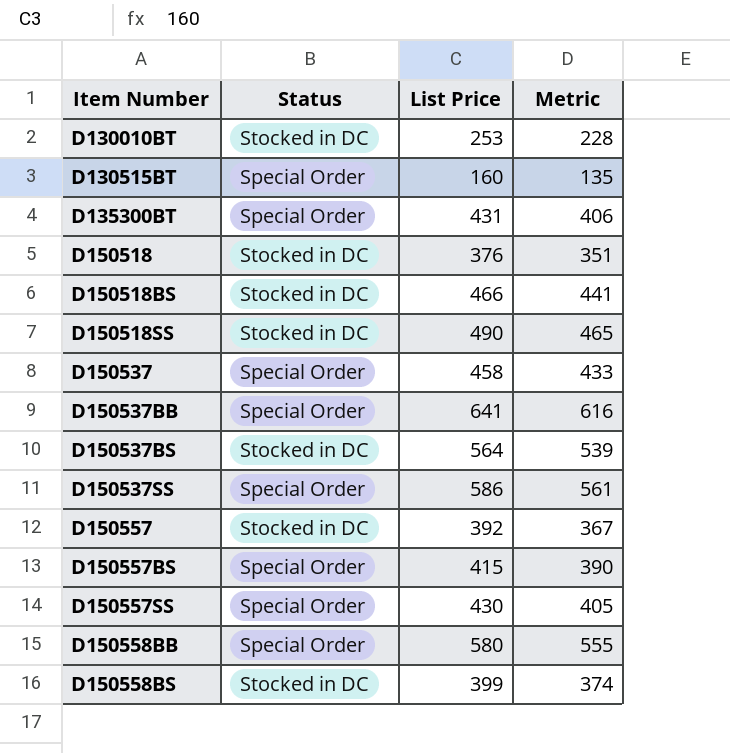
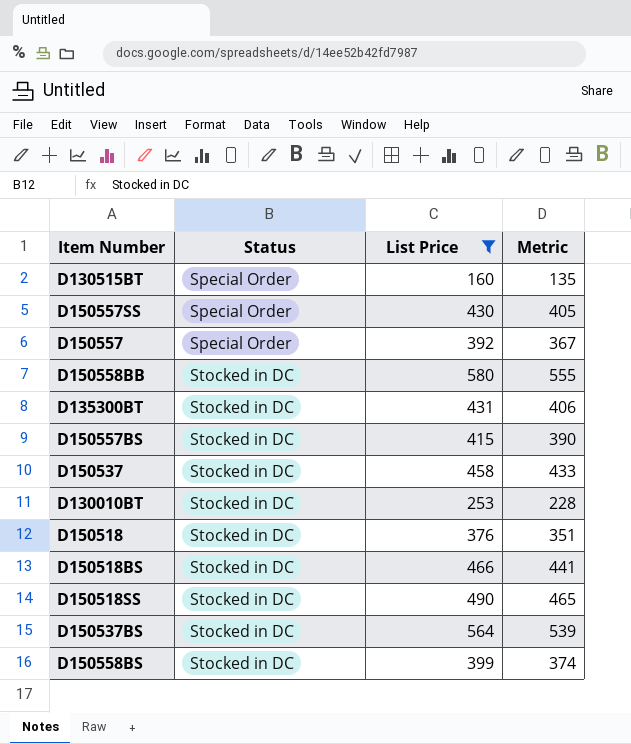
filter: none -> List Price <= 580
row order: Item Number ascending -> Status ascending
D150557 | Status: Stocked in DC -> Special Order
D150558BB | Status: Special Order -> Stocked in DC
D135300BT | Status: Special Order -> Stocked in DC
D150557BS | Status: Special Order -> Stocked in DC
D150537 | Status: Special Order -> Stocked in DC

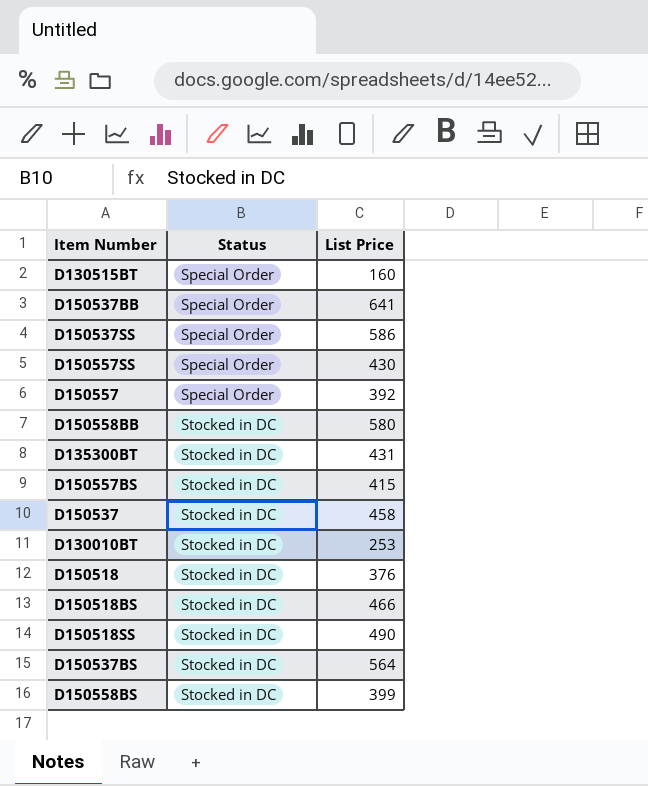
filter: List Price <= 580 -> none
column Metric | formula: [List Price] - 25 -> none

